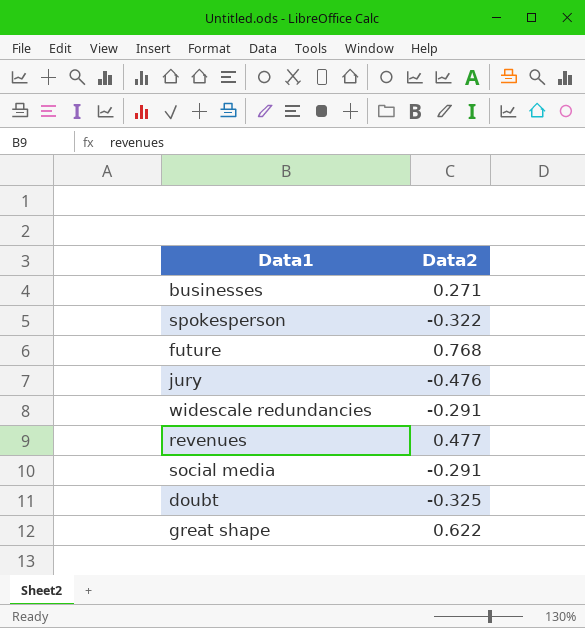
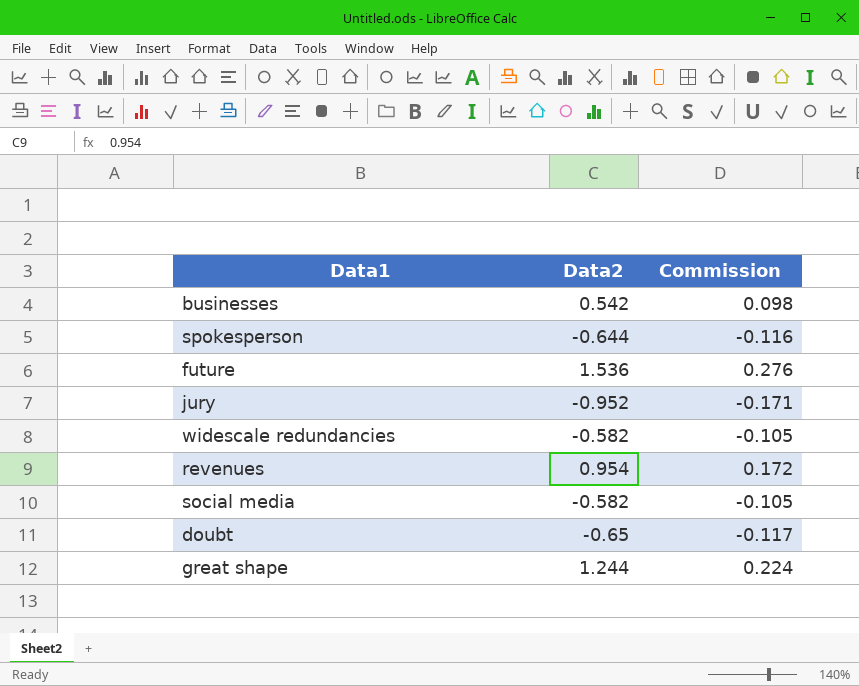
column Commission | formula: none -> [Data2] * 0.18
businesses | Data2: 0.271 -> 0.542
spokesperson | Data2: -0.322 -> -0.644
future | Data2: 0.768 -> 1.536
jury | Data2: -0.476 -> -0.952
widescale redundancies | Data2: -0.291 -> -0.582
revenues | Data2: 0.477 -> 0.954
social media | Data2: -0.291 -> -0.582
doubt | Data2: -0.325 -> -0.65
great shape | Data2: 0.622 -> 1.244

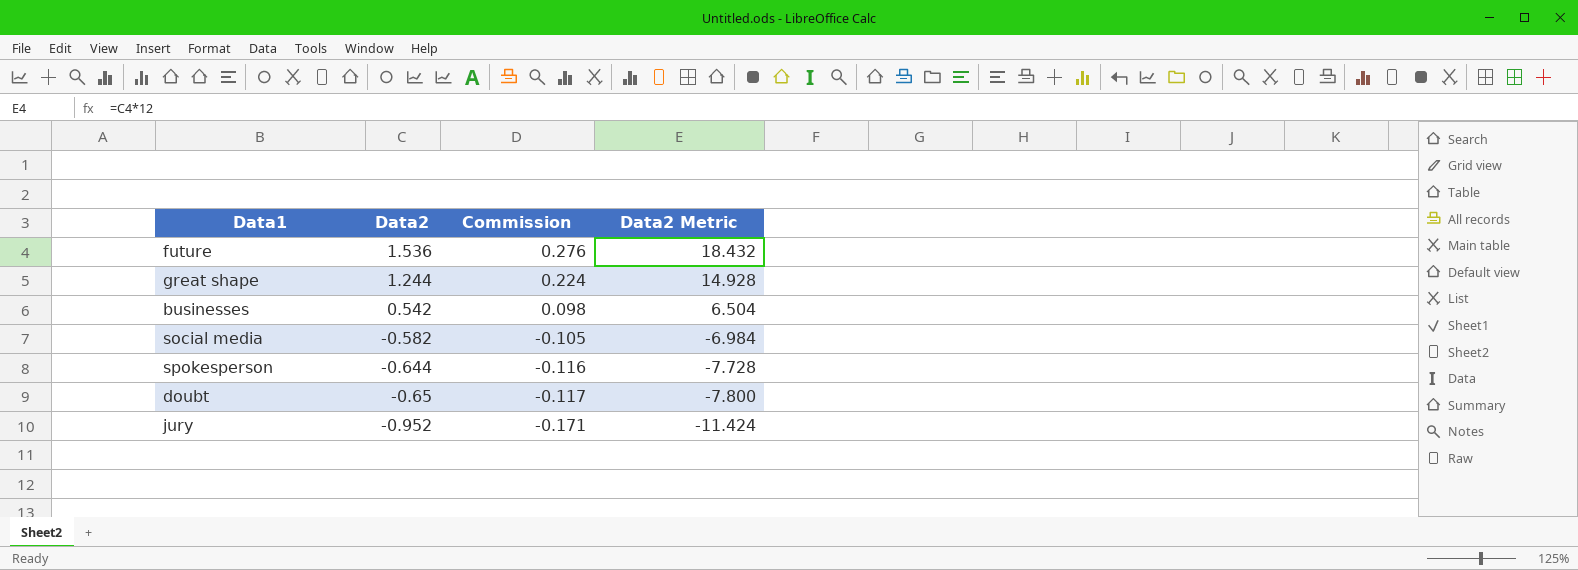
row order: none -> Data2 descending
column Data2 Metric | formula: none -> [Data2] * 12
row widescale redundancies: -0.582 | -0.105 -> none
row revenues: 0.954 | 0.172 -> none

